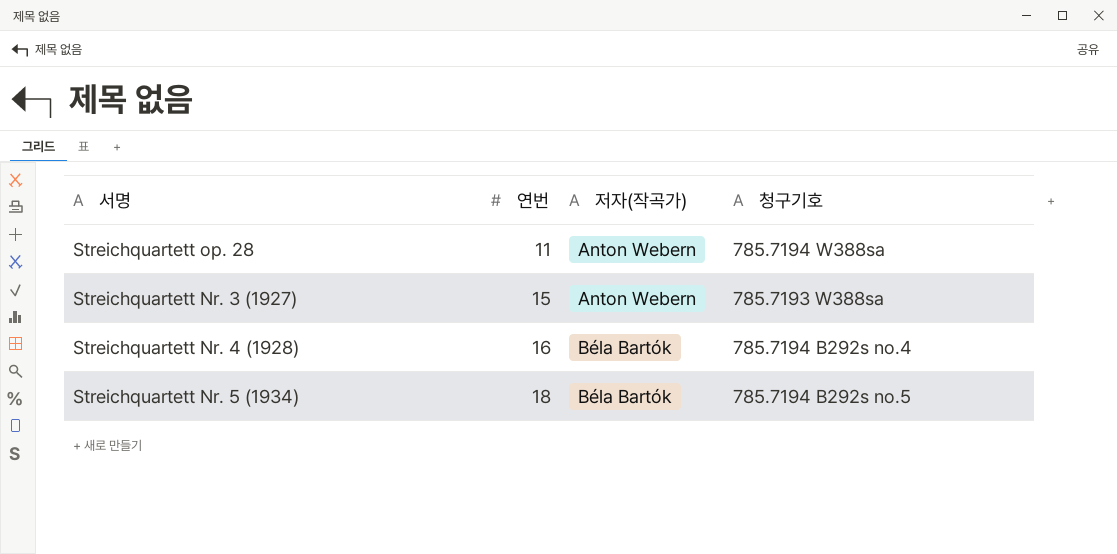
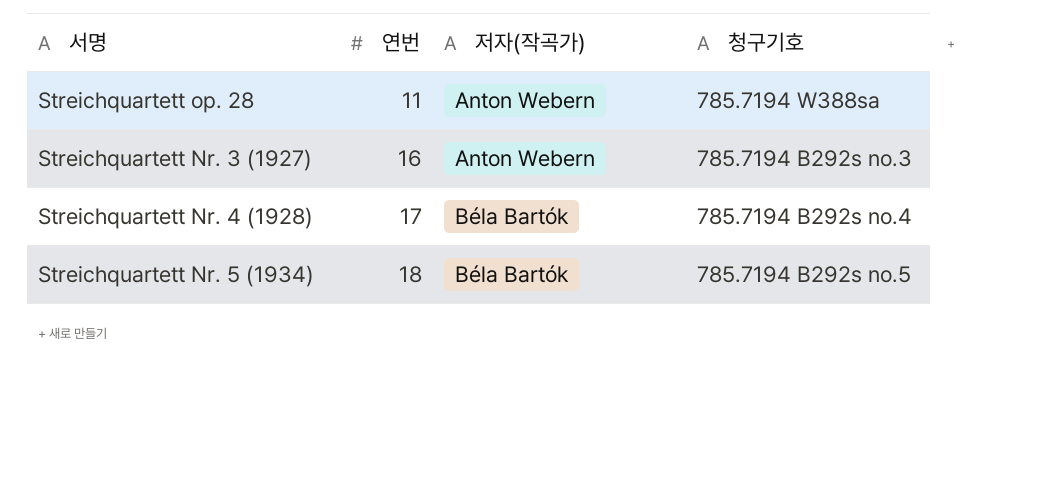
Streichquartett Nr. 3 (1927) | 연번: 15 -> 16
Streichquartett Nr. 3 (1927) | 청구기호: 785.7193 W388sa -> 785.7194 B292s no.3
Streichquartett Nr. 4 (1928) | 연번: 16 -> 17

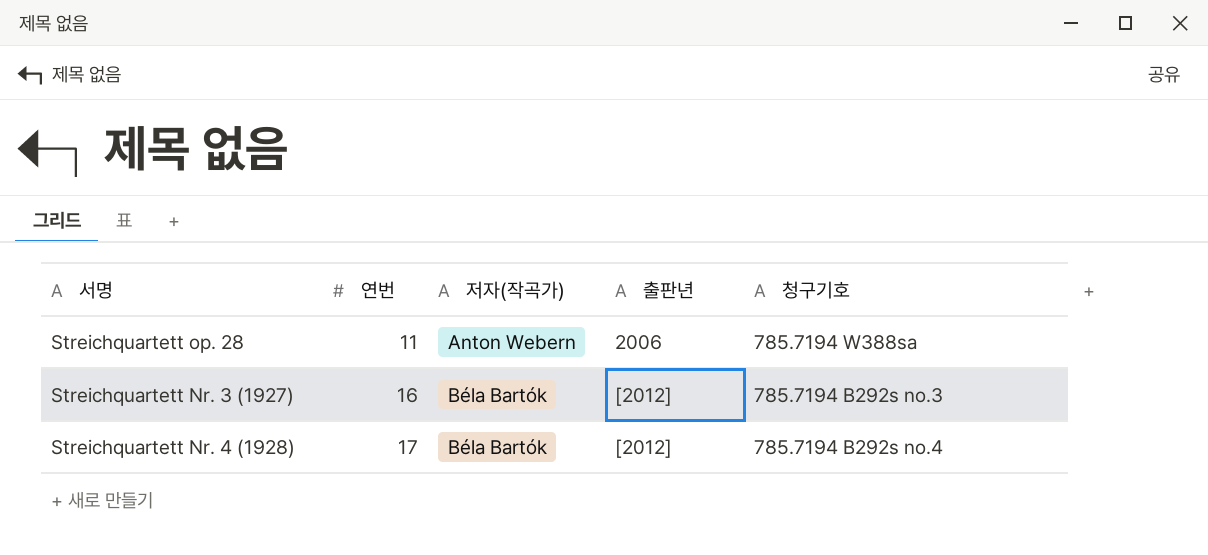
column 출판년 | position: none -> 4
row Streichquartett Nr. 5 (1934): 18 | Béla Bartók | 785.7194 B292s no.5 -> none
Streichquartett Nr. 3 (1927) | 저자(작곡가): Anton Webern -> Béla Bartók

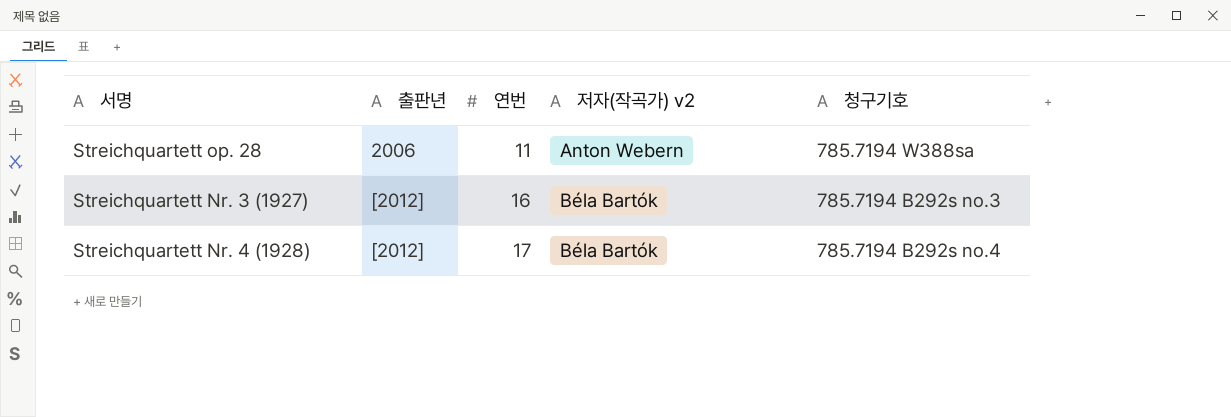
column 출판년 | position: 4 -> 2
column name: 저자(작곡가) -> 저자(작곡가) v2

